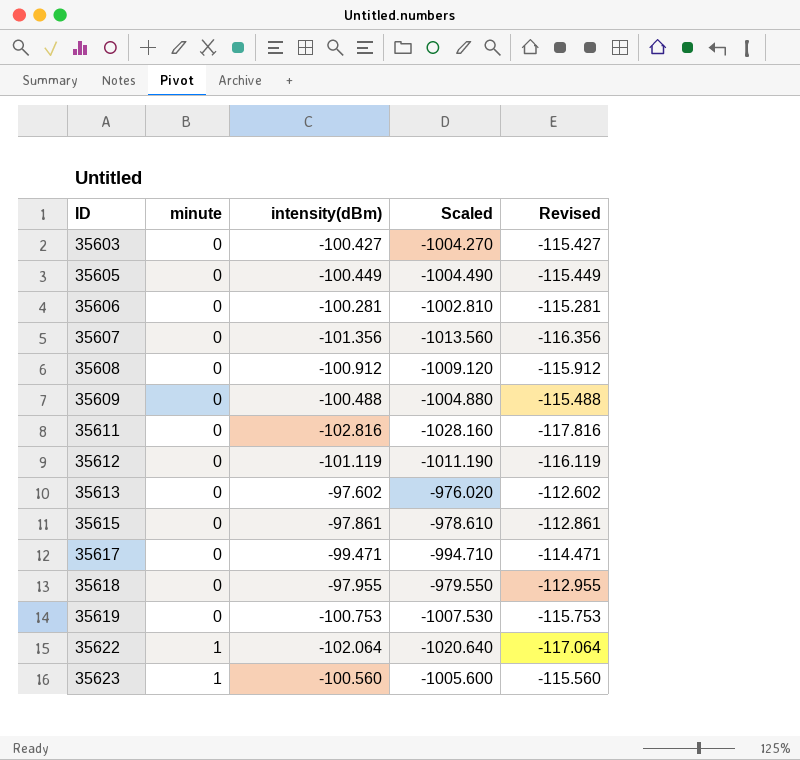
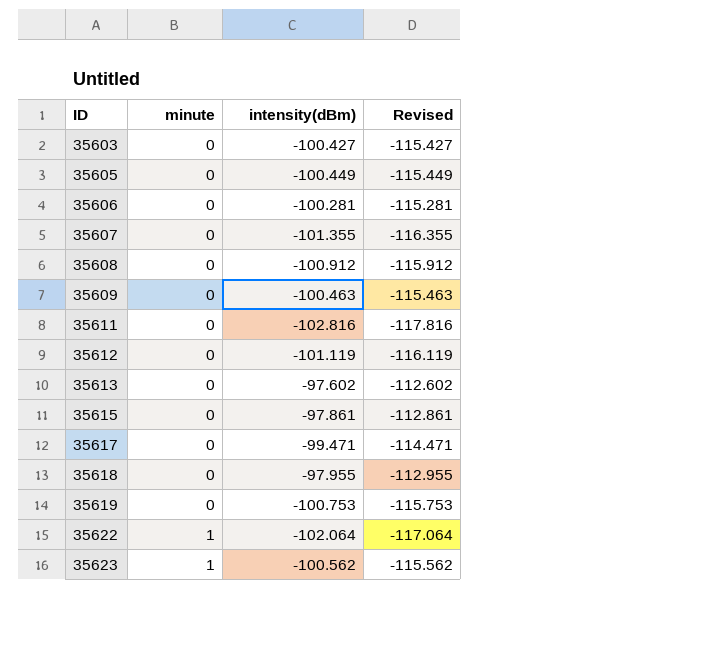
column Scaled | formula: [intensity(dBm)] * 10 -> none
35607 | intensity(dBm): -101.356 -> -101.355
35607 | Revised: -116.356 -> -116.355
35609 | intensity(dBm): -100.488 -> -100.463
35609 | Revised: -115.488 -> -115.463
35623 | intensity(dBm): -100.560 -> -100.562
35623 | Revised: -115.560 -> -115.562

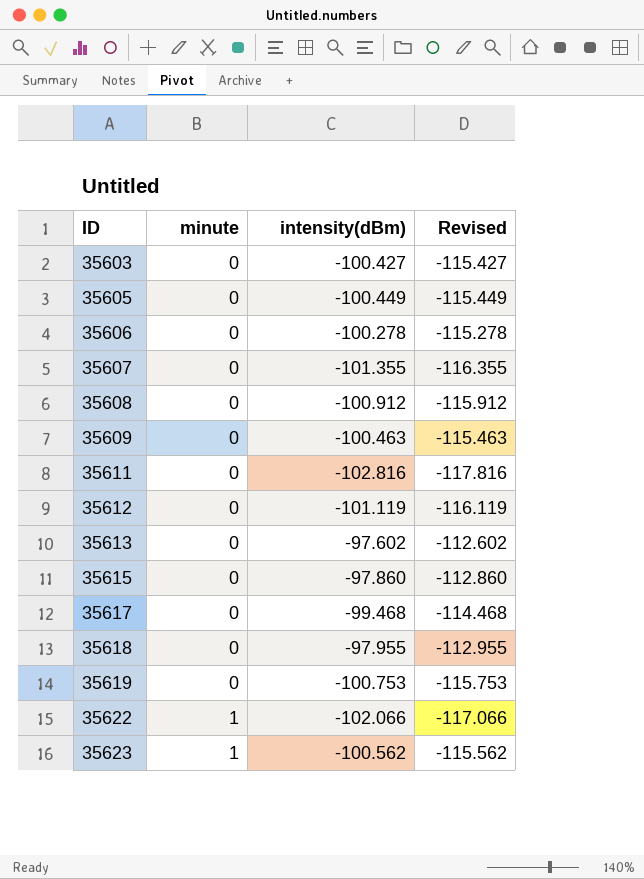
35606 | intensity(dBm): -100.281 -> -100.278
35606 | Revised: -115.281 -> -115.278
35615 | intensity(dBm): -97.861 -> -97.860
35615 | Revised: -112.861 -> -112.860
35617 | intensity(dBm): -99.471 -> -99.468
35617 | Revised: -114.471 -> -114.468
35622 | intensity(dBm): -102.064 -> -102.066
35622 | Revised: -117.064 -> -117.066

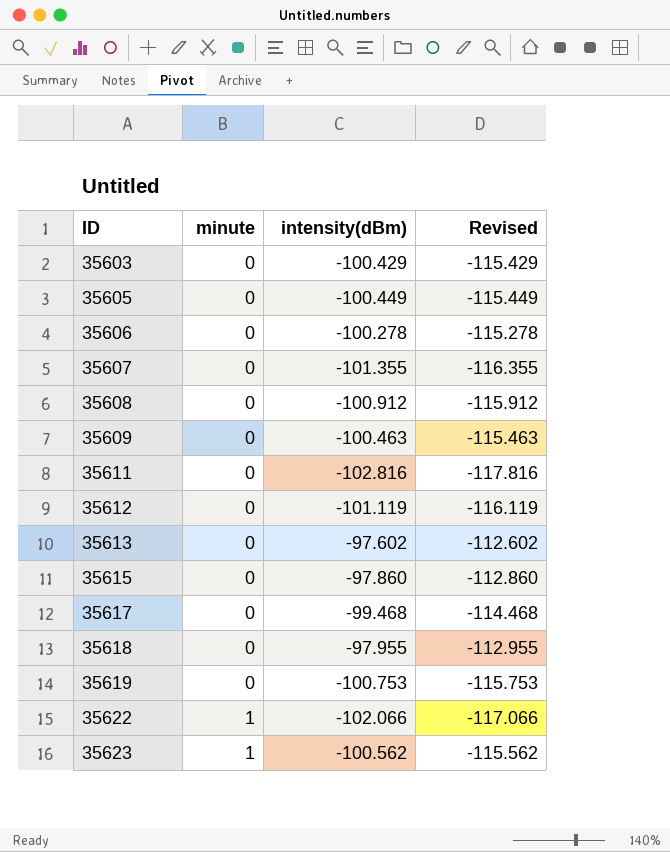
35603 | intensity(dBm): -100.427 -> -100.429
35603 | Revised: -115.427 -> -115.429

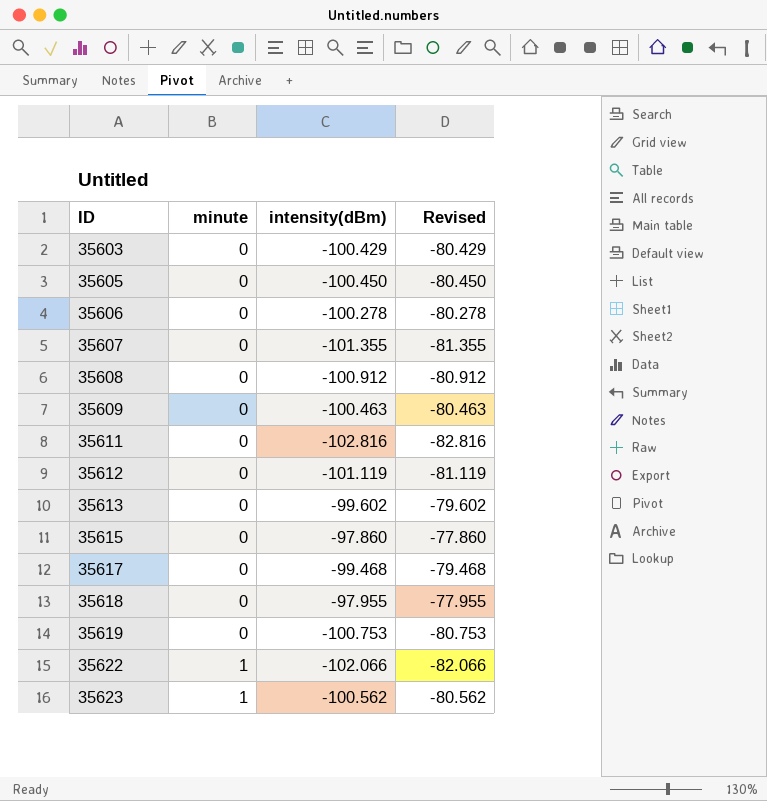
column Revised | formula: [intensity(dBm)] - 15 -> [intensity(dBm)] + 20
35605 | intensity(dBm): -100.449 -> -100.450
35613 | intensity(dBm): -97.602 -> -99.602

